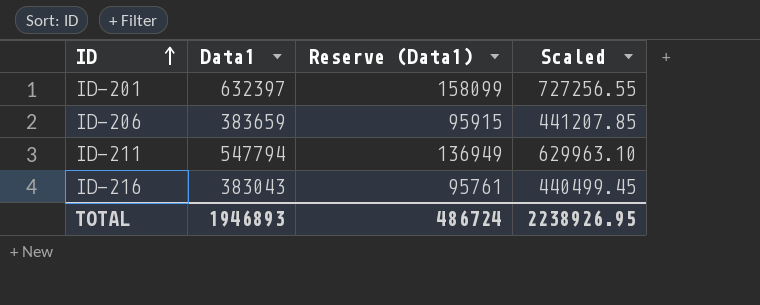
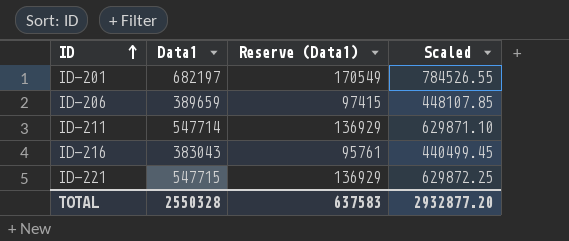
ID-201 | Data1: 632397 -> 682197
ID-201 | Reserve (Data1): 158099 -> 170549
ID-201 | Scaled: 727256.55 -> 784526.55
ID-206 | Data1: 383659 -> 389659
ID-206 | Reserve (Data1): 95915 -> 97415
ID-206 | Scaled: 441207.85 -> 448107.85
ID-211 | Data1: 547794 -> 547714
ID-211 | Reserve (Data1): 136949 -> 136929
ID-211 | Scaled: 629963.10 -> 629871.10
row ID-221: none -> 547715 | 136929 | 629872.25
TOTAL | Data1: 1946893 -> 2550328
TOTAL | Reserve (Data1): 486724 -> 637583
TOTAL | Scaled: 2238926.95 -> 2932877.20

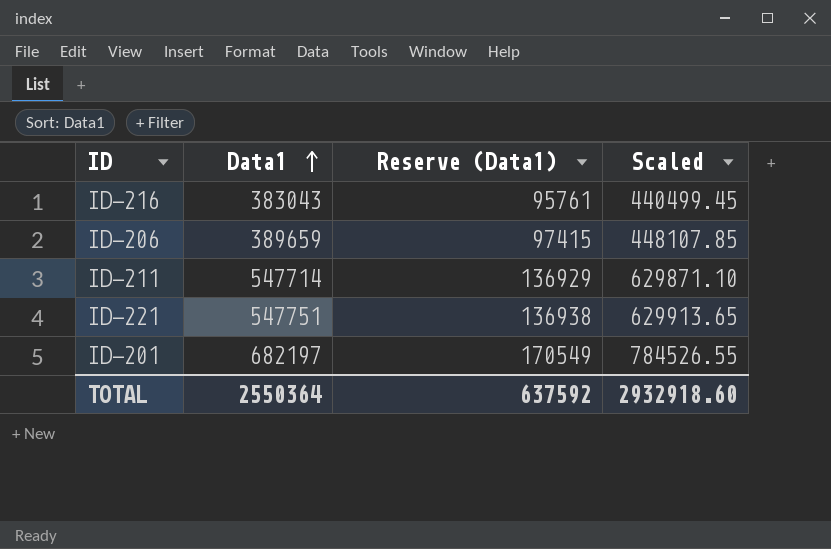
row order: ID ascending -> Data1 ascending
ID-221 | Data1: 547715 -> 547751
ID-221 | Reserve (Data1): 136929 -> 136938
ID-221 | Scaled: 629872.25 -> 629913.65
TOTAL | Data1: 2550328 -> 2550364
TOTAL | Reserve (Data1): 637583 -> 637592
TOTAL | Scaled: 2932877.20 -> 2932918.60

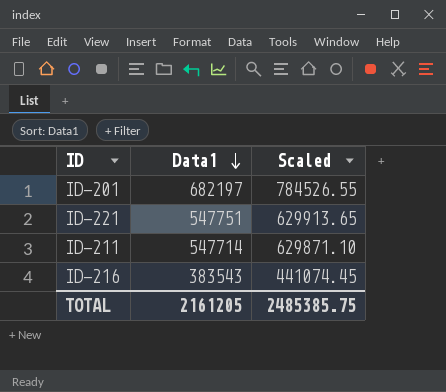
row order: Data1 ascending -> Data1 descending
column Reserve (Data1) | formula: [Data1] * 0.25 -> none
row ID-206: 389659 | 97415 | 448107.85 -> none
ID-216 | Data1: 383043 -> 383543
ID-216 | Scaled: 440499.45 -> 441074.45
TOTAL | Data1: 2550364 -> 2161205
TOTAL | Scaled: 2932918.60 -> 2485385.75

